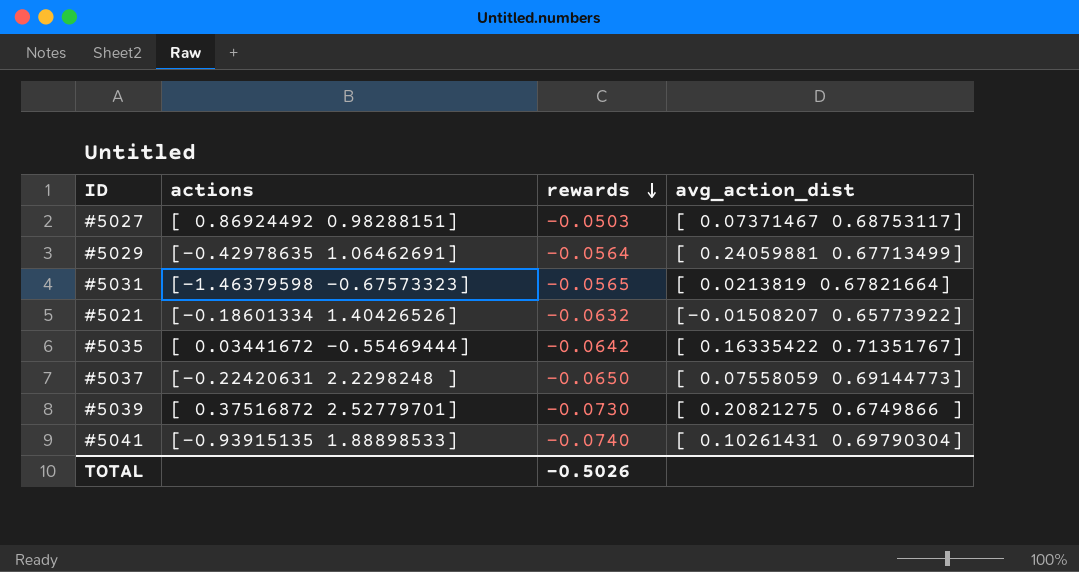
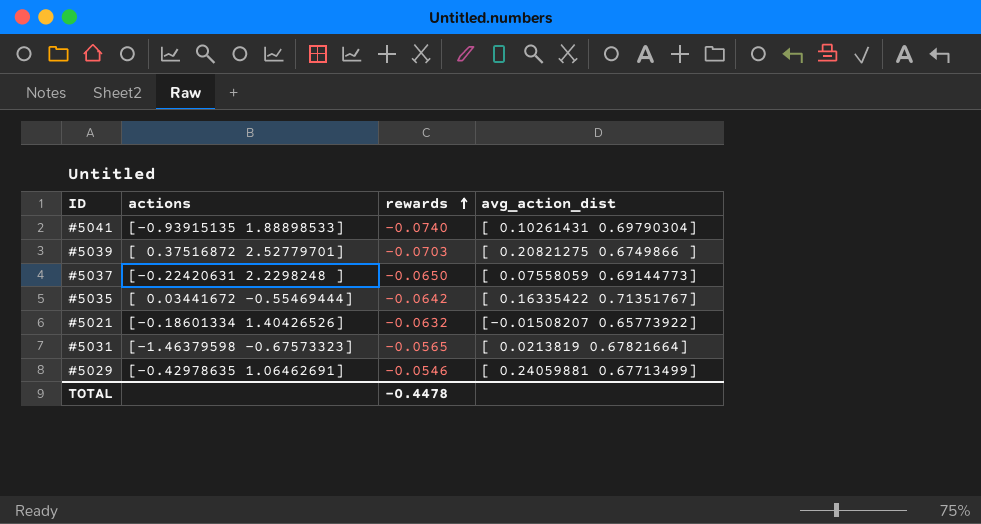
row order: rewards descending -> rewards ascending
row #5027: [ 0.86924492 0.98288151] | -0.0503 | [ 0.07371467 0.68753117] -> none
#5039 | rewards: -0.0730 -> -0.0703
#5029 | rewards: -0.0564 -> -0.0546
TOTAL | rewards: -0.5026 -> -0.4478

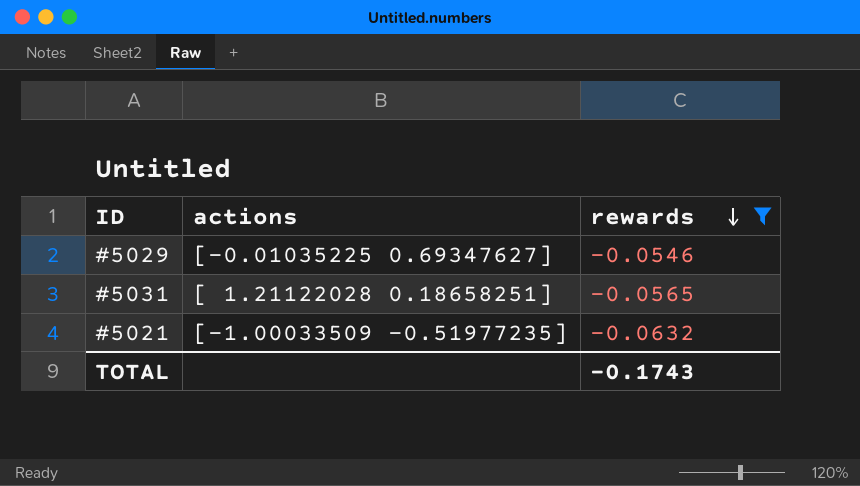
filter: none -> rewards >= -0.0632
row order: rewards ascending -> rewards descending
column avg_action_dist | position: 4 -> none
#5029 | actions: [-0.42978635 1.06462691] -> [-0.01035225 0.69347627]
#5031 | actions: [-1.46379598 -0.67573323] -> [ 1.21122028 0.18658251]
#5021 | actions: [-0.18601334 1.40426526] -> [-1.00033509 -0.51977235]
TOTAL | rewards: -0.4478 -> -0.1743

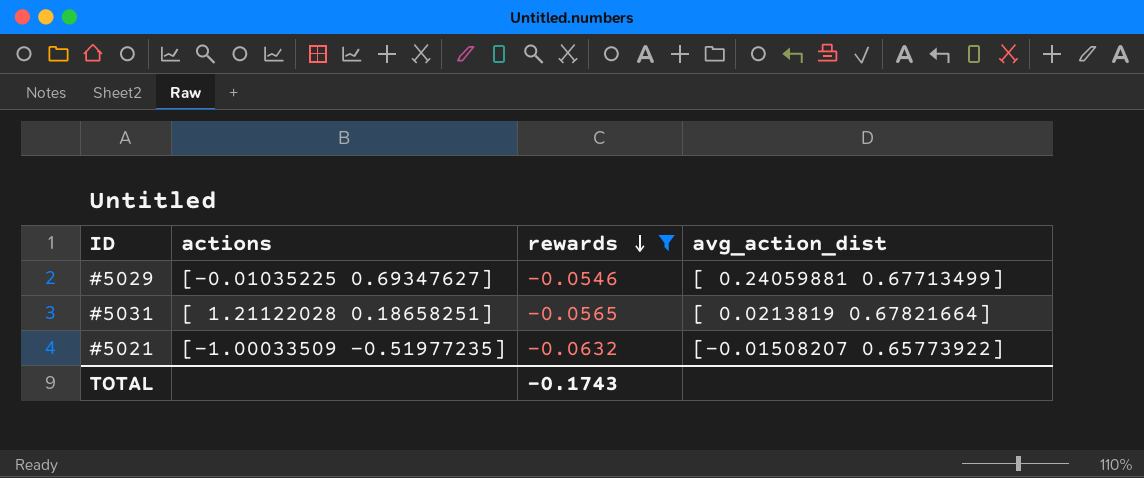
column avg_action_dist | position: none -> 4

